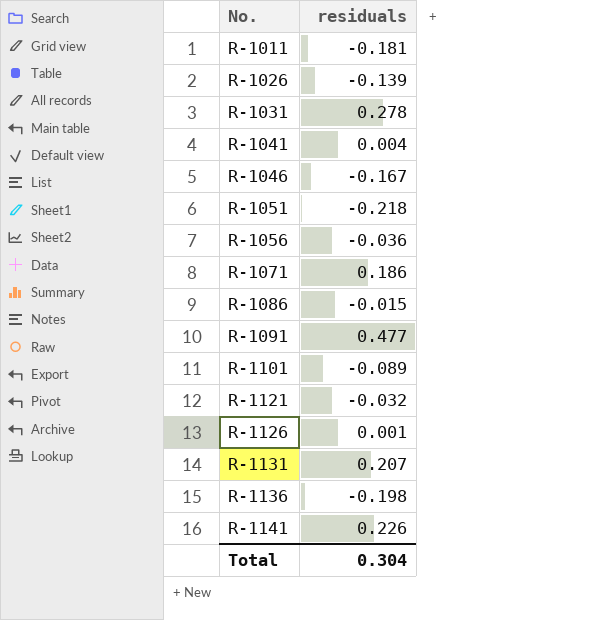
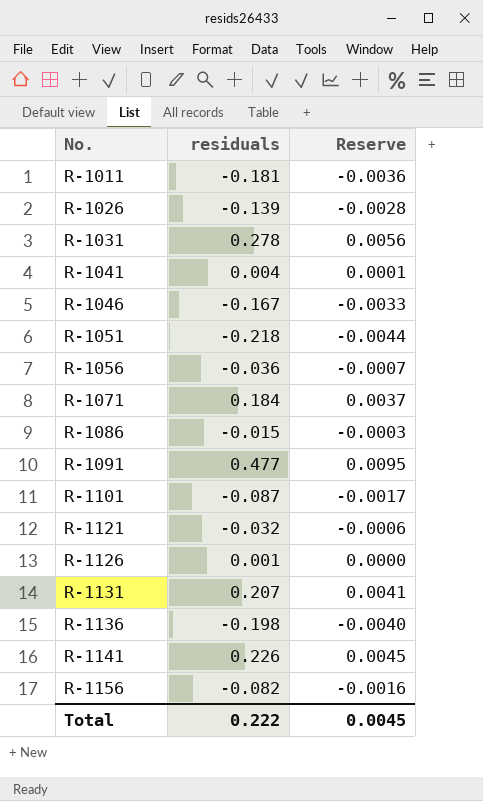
column Reserve | formula: none -> [residuals] * 0.02
R-1071 | residuals: 0.186 -> 0.184
R-1101 | residuals: -0.089 -> -0.087
row R-1156: none -> -0.082 | -0.0016
Total | residuals: 0.304 -> 0.222

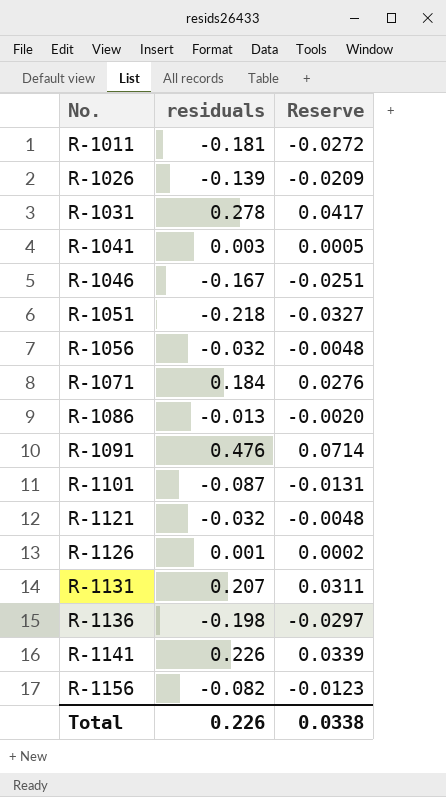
column Reserve | formula: [residuals] * 0.02 -> [residuals] * 0.15
R-1041 | residuals: 0.004 -> 0.003
R-1056 | residuals: -0.036 -> -0.032
R-1086 | residuals: -0.015 -> -0.013
R-1091 | residuals: 0.477 -> 0.476
Total | residuals: 0.222 -> 0.226
Total | Reserve: 0.0045 -> 0.0338

